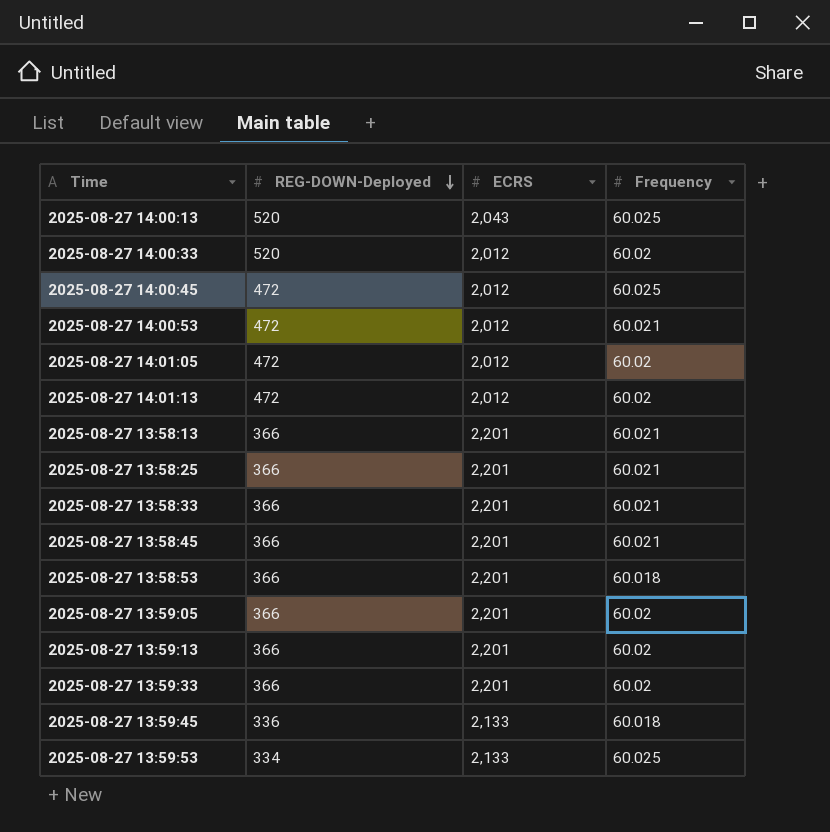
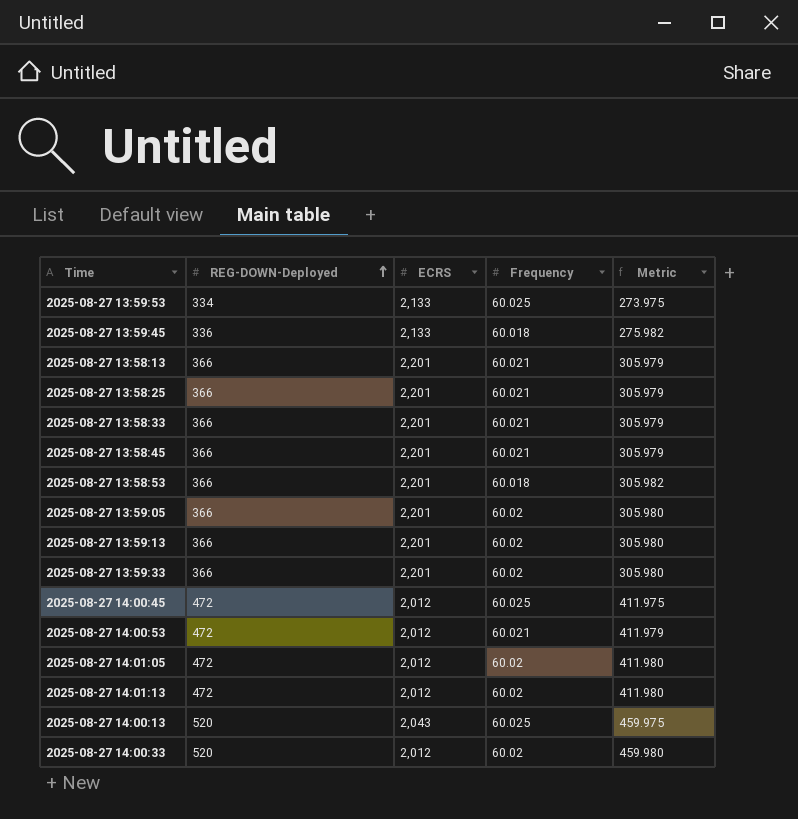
row order: REG-DOWN-Deployed descending -> REG-DOWN-Deployed ascending
column Metric | formula: none -> [REG-DOWN-Deployed] - [Frequency]

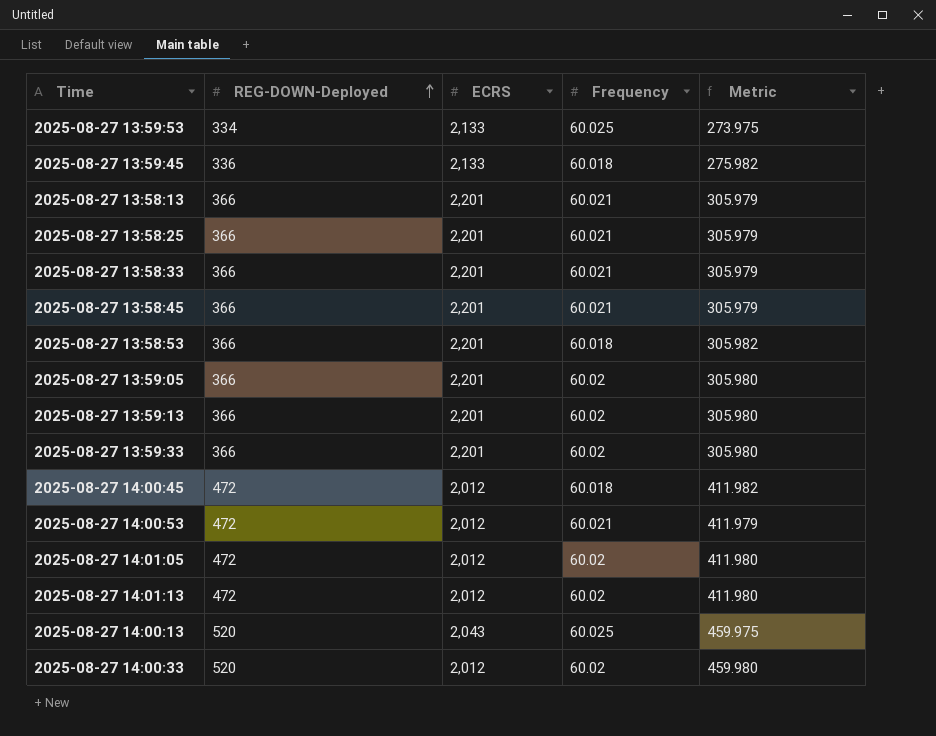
2025-08-27 14:00:45 | Frequency: 60.025 -> 60.018
2025-08-27 14:00:45 | Metric: 411.975 -> 411.982

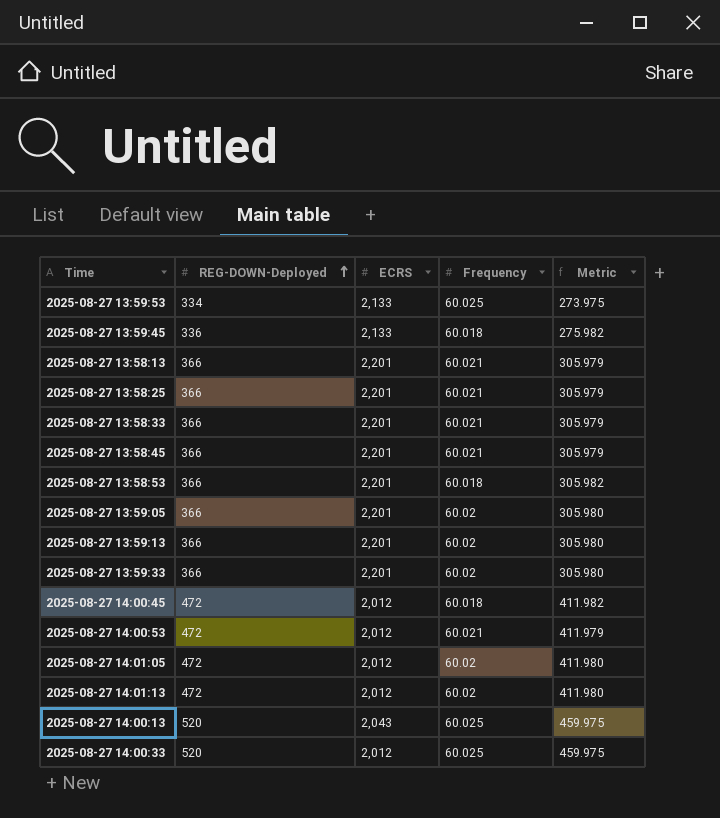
2025-08-27 14:00:33 | Frequency: 60.02 -> 60.025
2025-08-27 14:00:33 | Metric: 459.980 -> 459.975

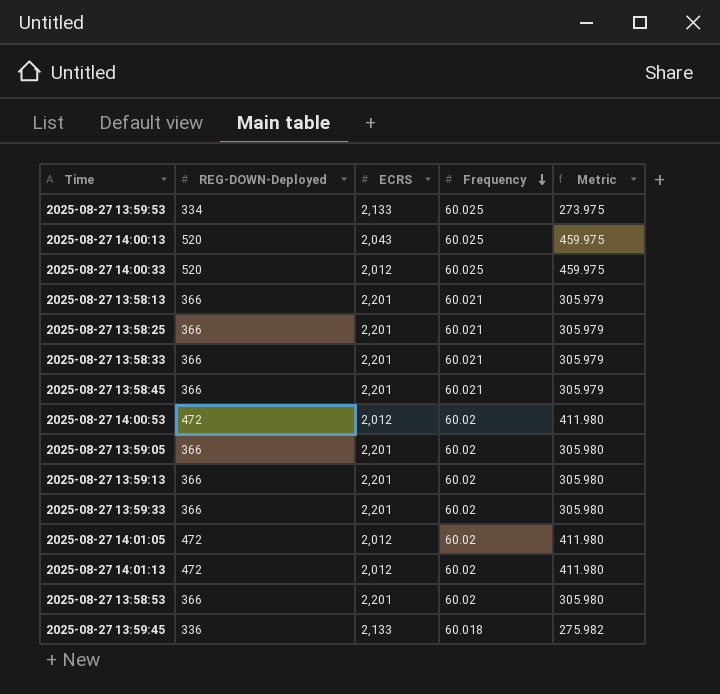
row order: REG-DOWN-Deployed ascending -> Frequency descending
row 2025-08-27 14:00:45: 472 | 2,012 | 60.018 | 411.982 -> none
2025-08-27 14:00:53 | Frequency: 60.021 -> 60.02
2025-08-27 14:00:53 | Metric: 411.979 -> 411.980
2025-08-27 13:58:53 | Frequency: 60.018 -> 60.02
2025-08-27 13:58:53 | Metric: 305.982 -> 305.980

